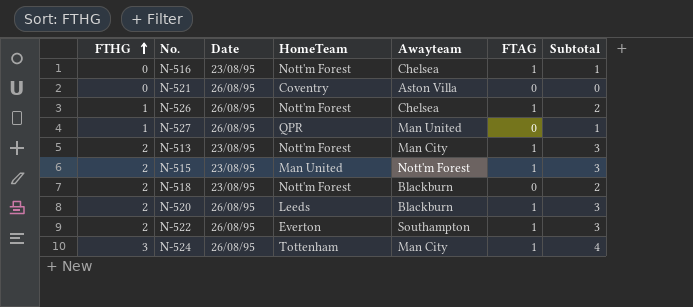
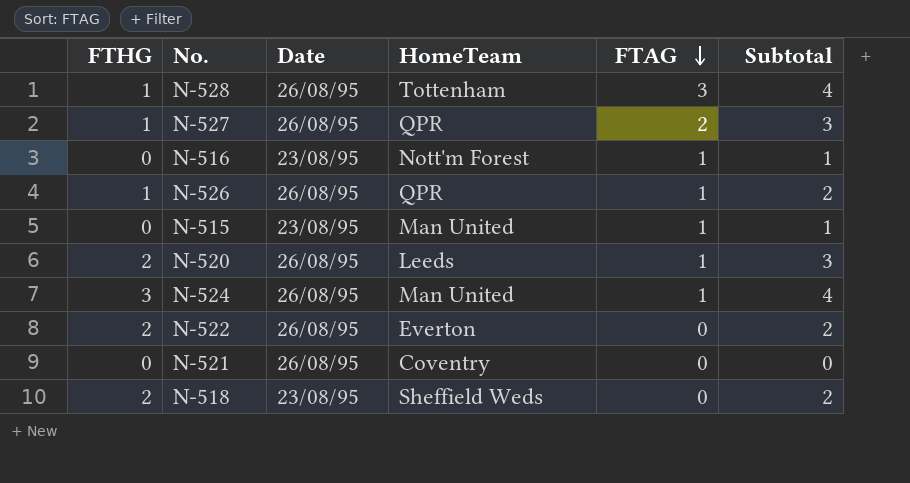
row order: FTHG ascending -> FTAG descending
column Awayteam | position: 5 -> none
row N-513: 2 | 23/08/95 | Nott'm Forest | Man City | 1 | 3 -> none
row N-528: none -> 1 | 26/08/95 | Tottenham | 3 | 4
N-527 | FTAG: 0 -> 2
N-527 | Subtotal: 1 -> 3
N-526 | HomeTeam: Nott'm Forest -> QPR
N-515 | FTHG: 2 -> 0
N-515 | Subtotal: 3 -> 1
N-524 | HomeTeam: Tottenham -> Man United
N-522 | FTAG: 1 -> 0
N-522 | Subtotal: 3 -> 2
N-518 | HomeTeam: Nott'm Forest -> Sheffield Weds

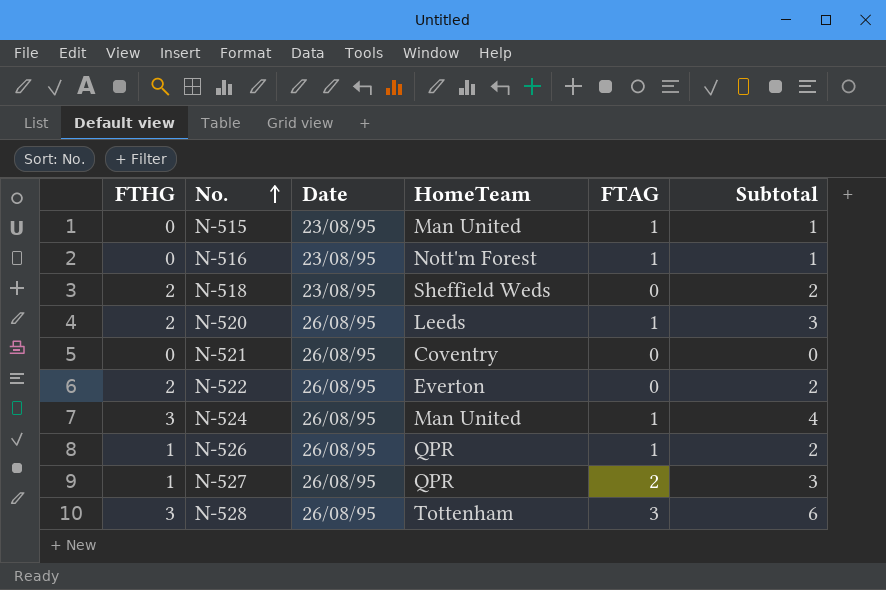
row order: FTAG descending -> No. ascending
N-528 | FTHG: 1 -> 3
N-528 | Subtotal: 4 -> 6

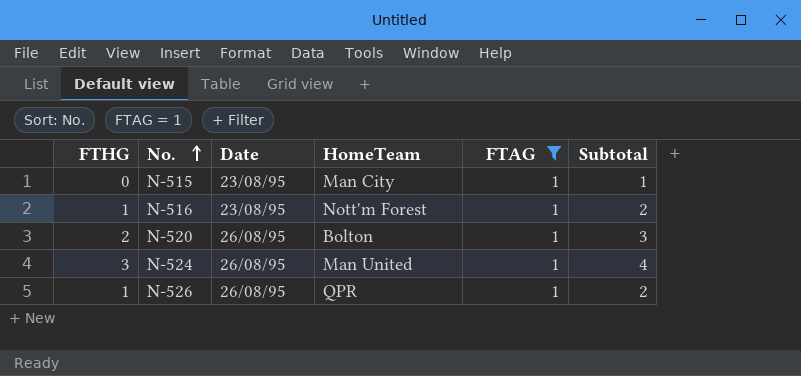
filter: none -> FTAG = 1
N-515 | HomeTeam: Man United -> Man City
N-516 | FTHG: 0 -> 1
N-516 | Subtotal: 1 -> 2
N-520 | HomeTeam: Leeds -> Bolton

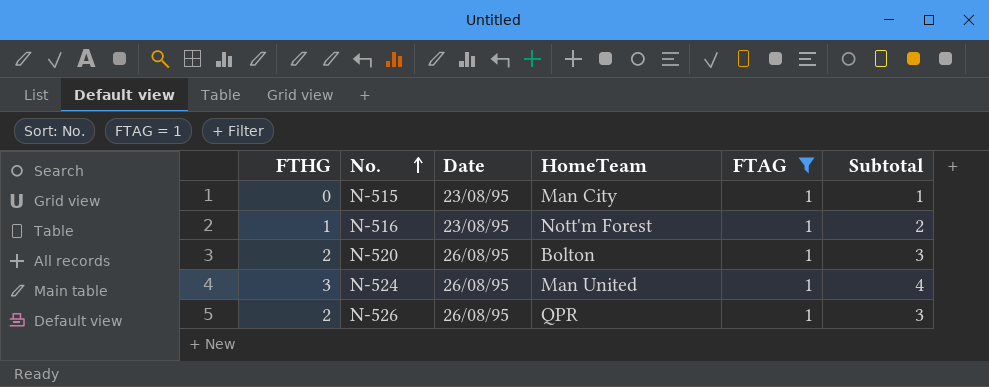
N-526 | FTHG: 1 -> 2
N-526 | Subtotal: 2 -> 3

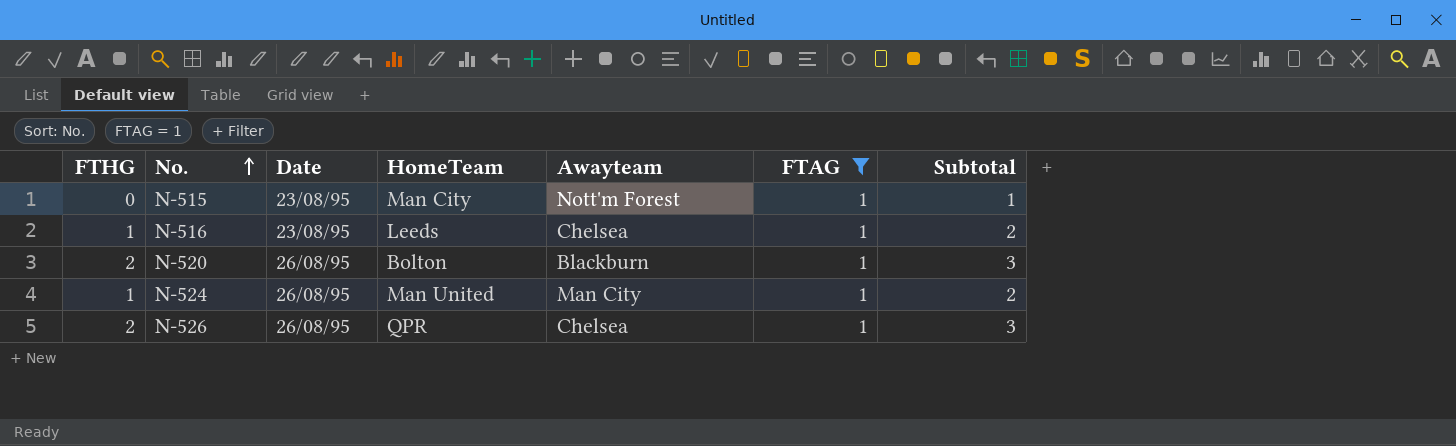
column Awayteam | position: none -> 5
N-516 | HomeTeam: Nott'm Forest -> Leeds
N-524 | FTHG: 3 -> 1
N-524 | Subtotal: 4 -> 2

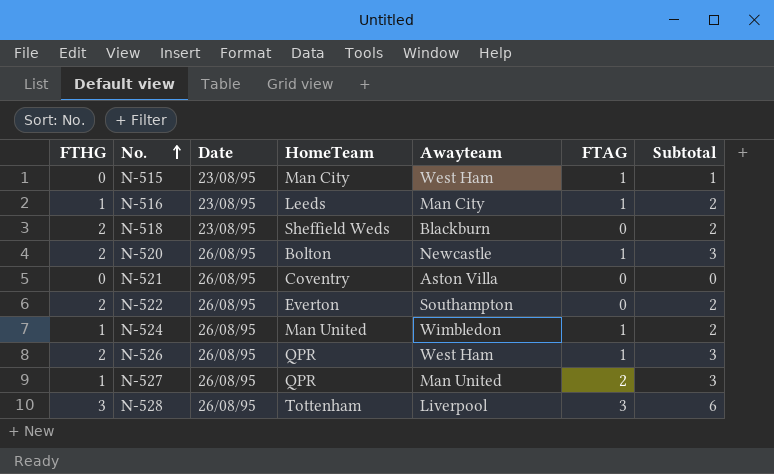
filter: FTAG = 1 -> none
N-515 | Awayteam: Nott'm Forest -> West Ham
N-516 | Awayteam: Chelsea -> Man City
N-520 | Awayteam: Blackburn -> Newcastle
N-524 | Awayteam: Man City -> Wimbledon
N-526 | Awayteam: Chelsea -> West Ham

